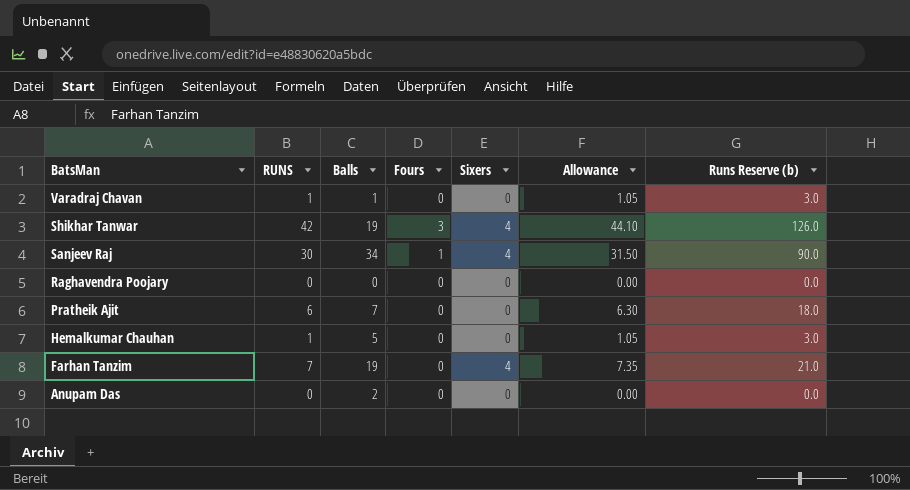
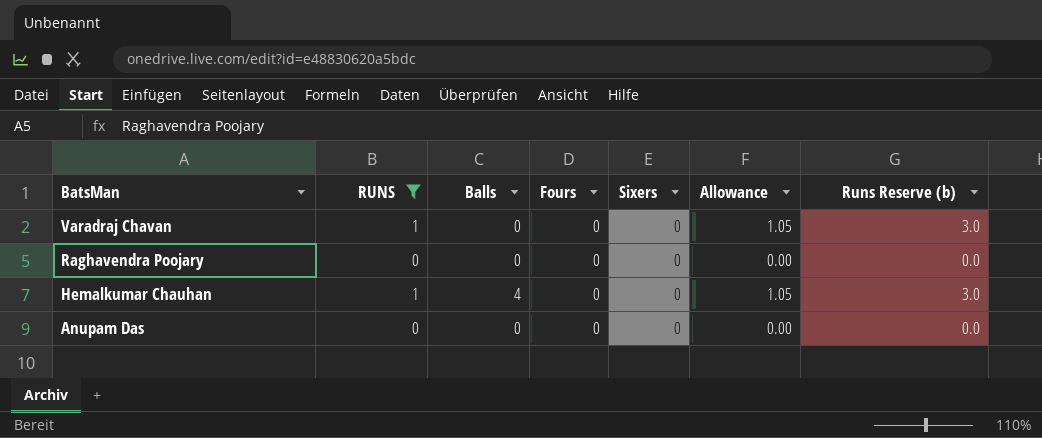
filter: none -> RUNS <= 1
Varadraj Chavan | Balls: 1 -> 0
Hemalkumar Chauhan | Balls: 5 -> 4
Anupam Das | Balls: 2 -> 0

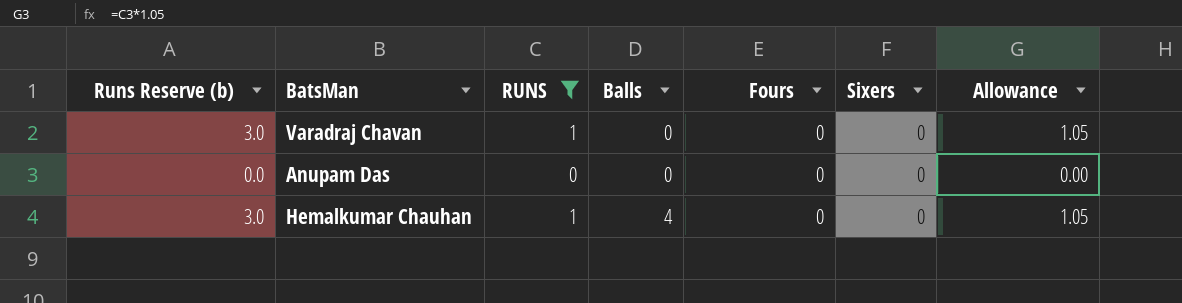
row order: BatsMan descending -> Balls ascending
column Runs Reserve (b) | position: 7 -> 1
row Raghavendra Poojary: 0 | 0 | 0 | 0 | 0.00 | 0.0 -> none

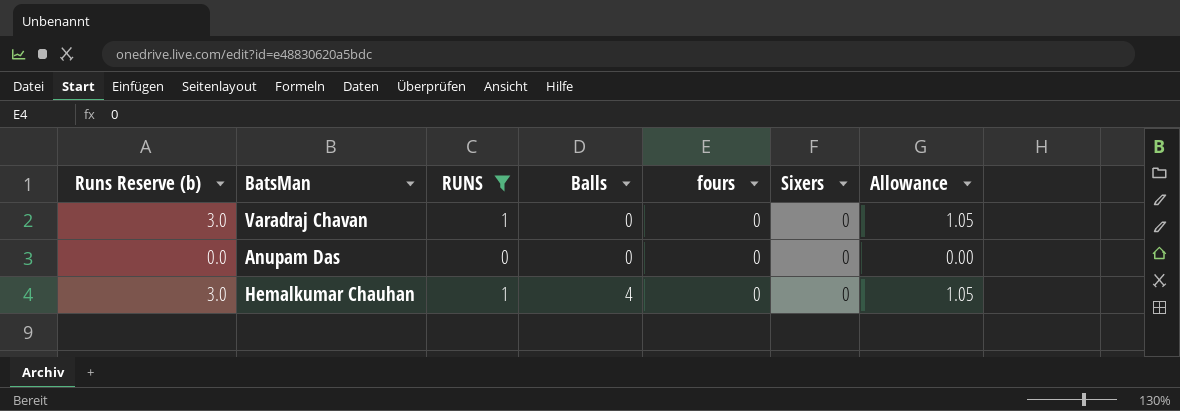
column name: Fours -> fours

